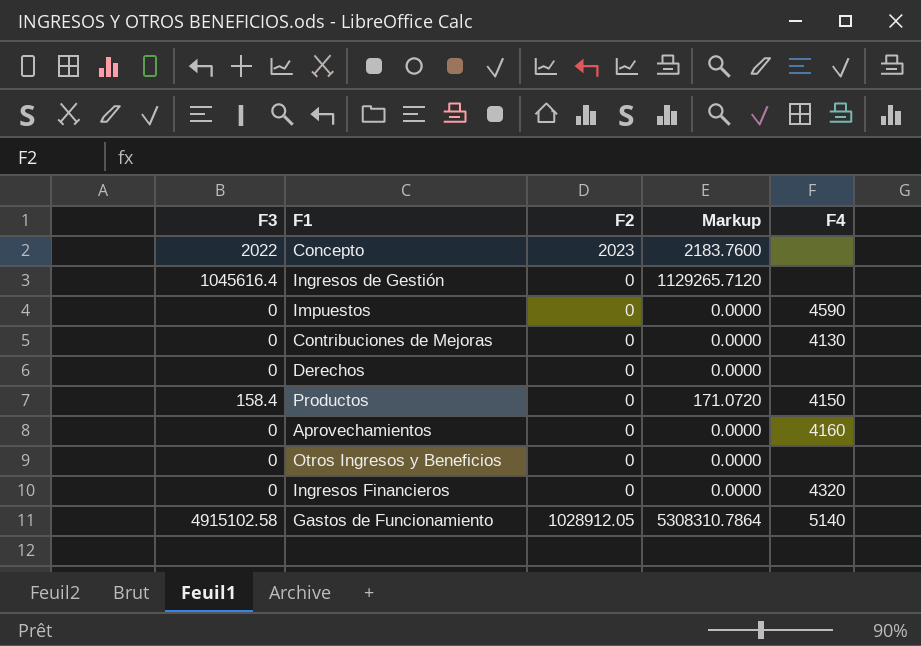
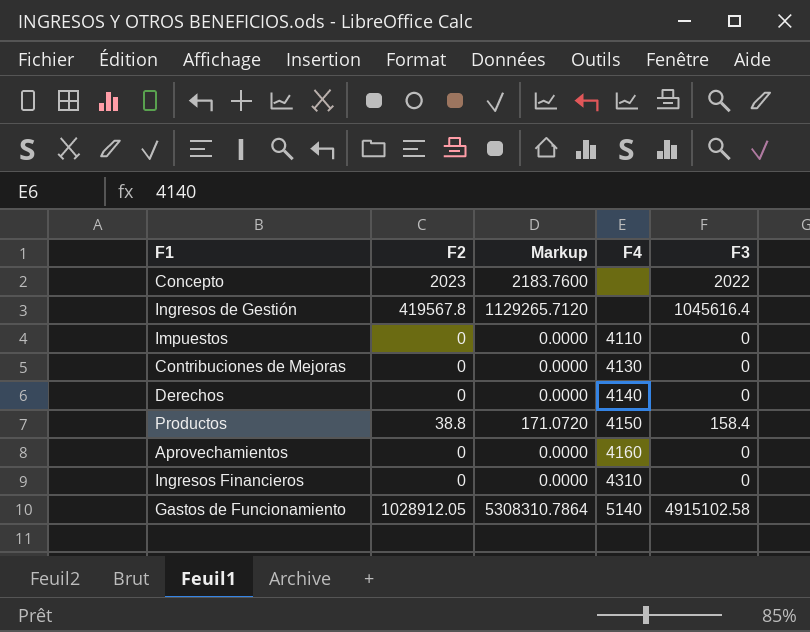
column F3 | position: 1 -> 5
row Otros Ingresos y Beneficios: 0 | 0 | 0.0000 | none -> none
Ingresos de Gestión | F2: 0 -> 419567.8
Impuestos | F4: 4590 -> 4110
Derechos | F4: none -> 4140
Productos | F2: 0 -> 38.8
Ingresos Financieros | F4: 4320 -> 4310

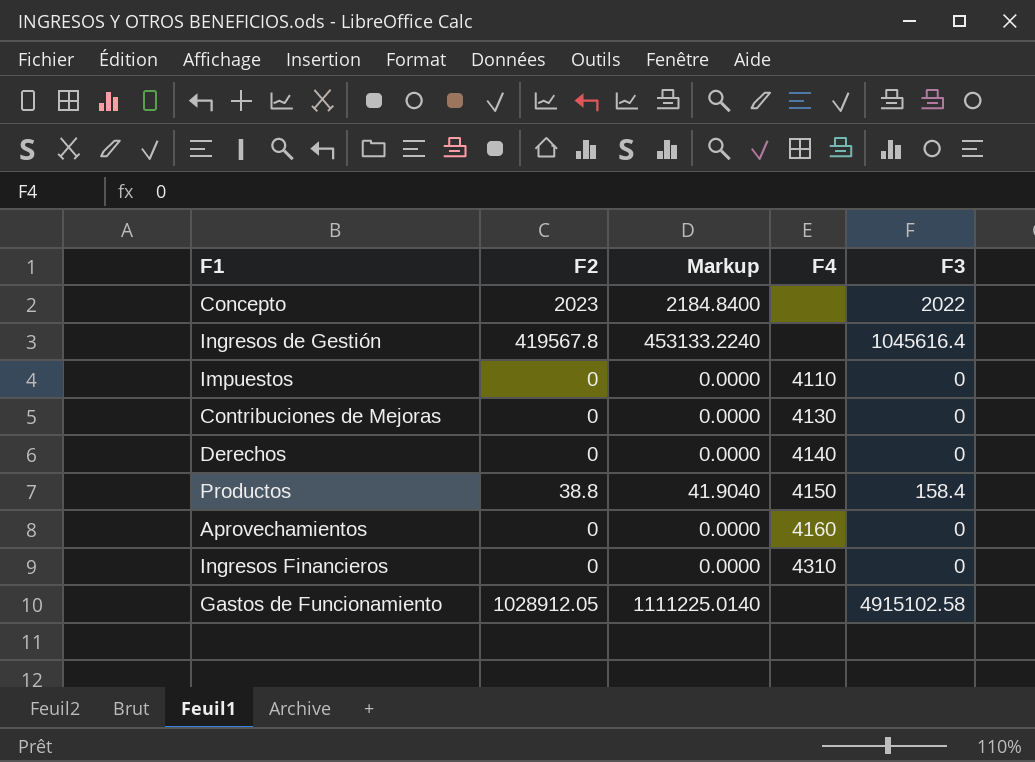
column Markup | formula: [F3] * 1.08 -> [F2] * 1.08
Gastos de Funcionamiento | F4: 5140 -> none

